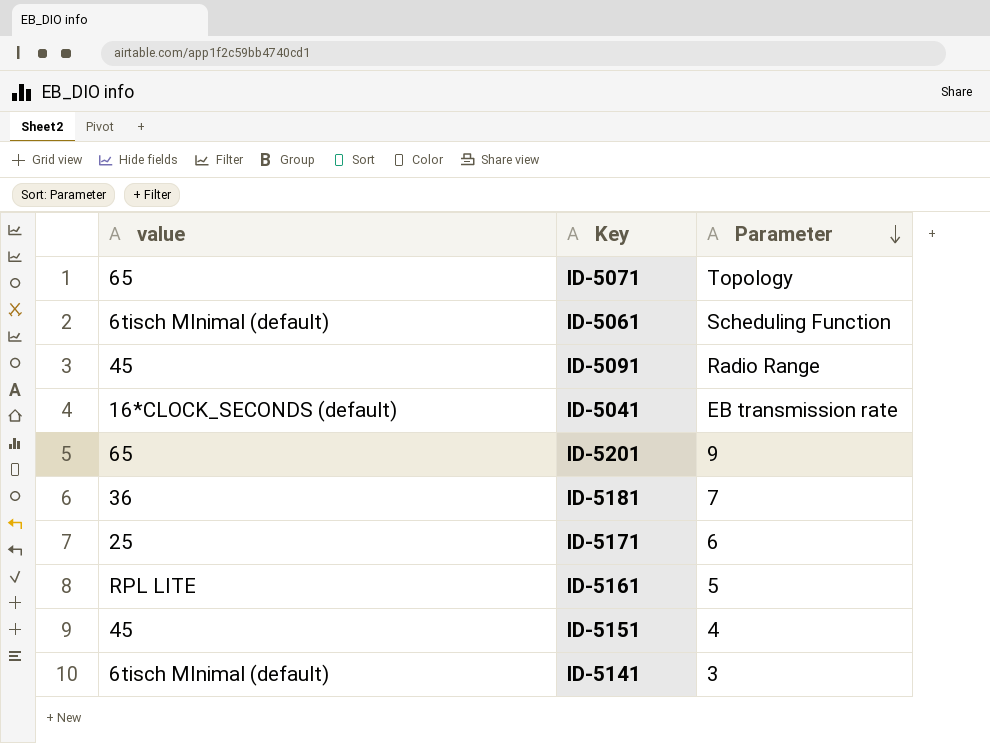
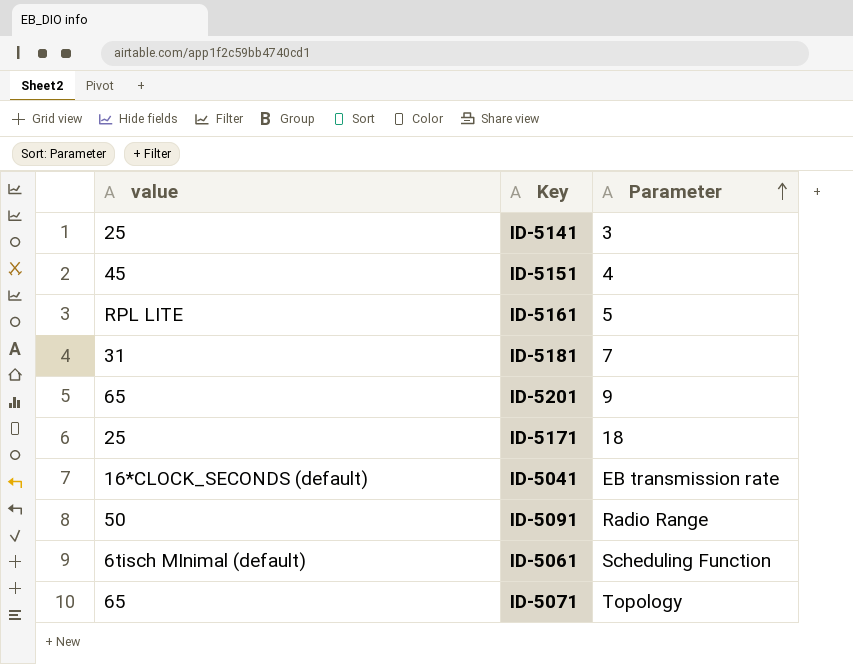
row order: Parameter descending -> Parameter ascending
ID-5141 | value: 6tisch MInimal (default) -> 25
ID-5181 | value: 36 -> 31
ID-5171 | Parameter: 6 -> 18
ID-5091 | value: 45 -> 50

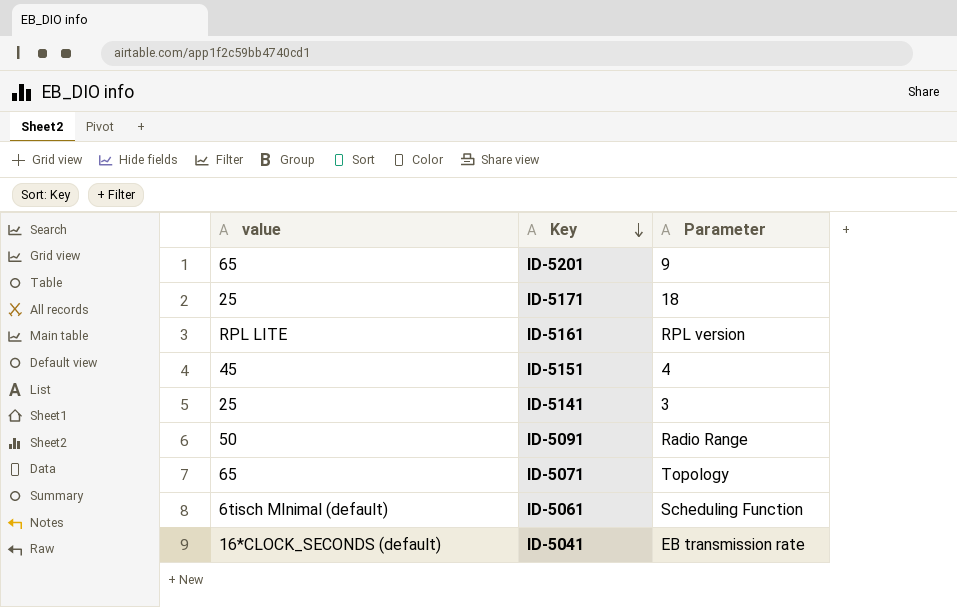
row order: Parameter ascending -> Key descending
row ID-5181: 31 | 7 -> none
ID-5161 | Parameter: 5 -> RPL version

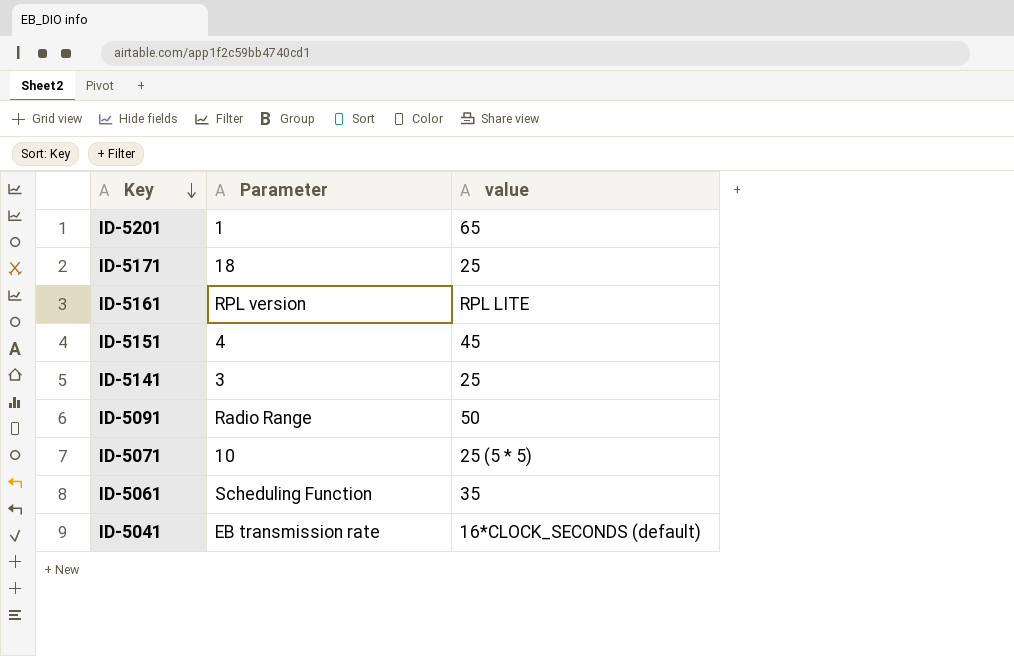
column value | position: 1 -> 3
ID-5201 | Parameter: 9 -> 1
ID-5071 | Parameter: Topology -> 10
ID-5071 | value: 65 -> 25 (5 * 5)
ID-5061 | value: 6tisch MInimal (default) -> 35

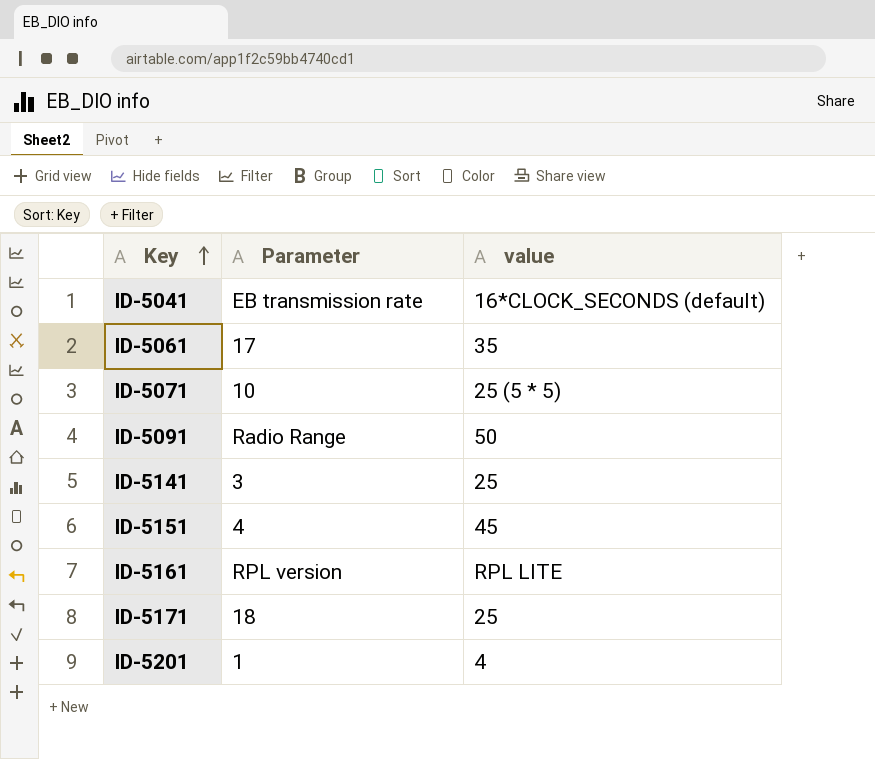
row order: Key descending -> Key ascending
ID-5061 | Parameter: Scheduling Function -> 17
ID-5201 | value: 65 -> 4

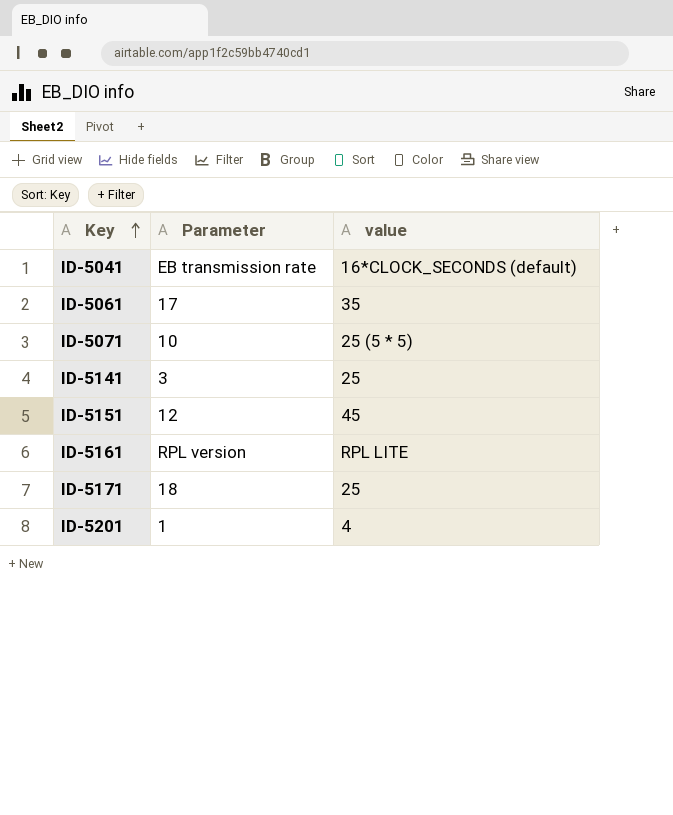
row ID-5091: Radio Range | 50 -> none
ID-5151 | Parameter: 4 -> 12

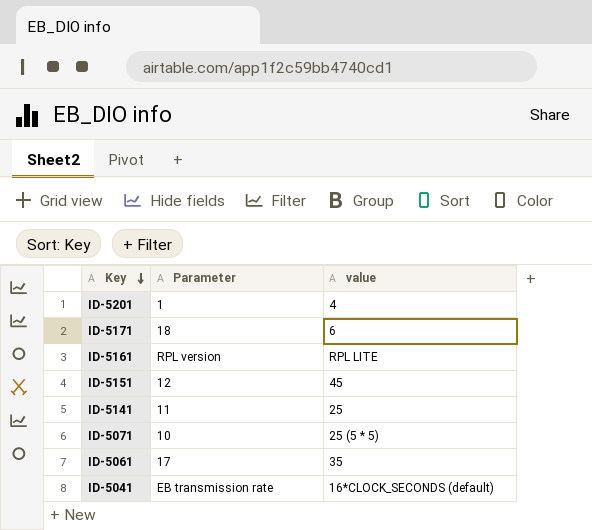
row order: Key ascending -> Key descending
ID-5171 | value: 25 -> 6
ID-5141 | Parameter: 3 -> 11

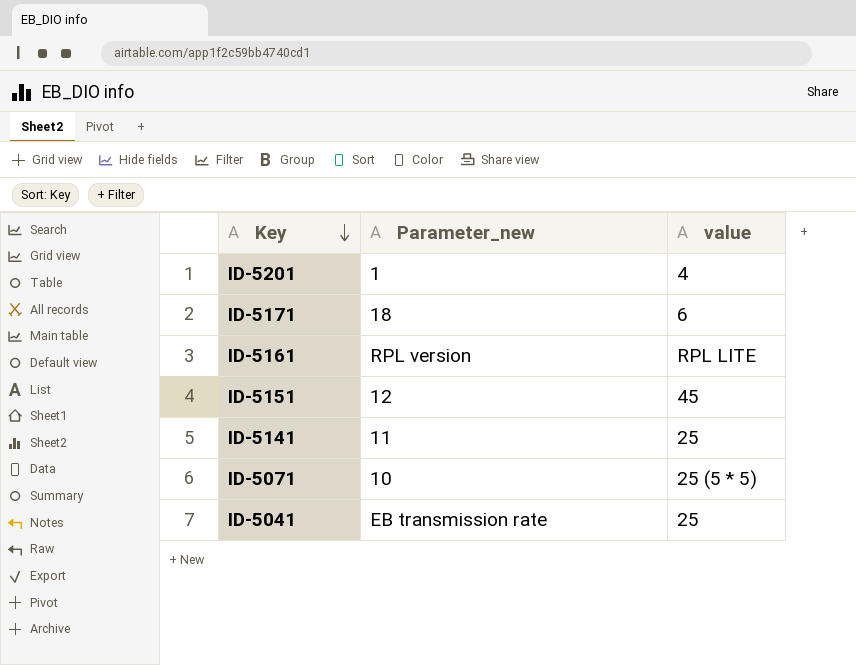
column name: Parameter -> Parameter_new
row ID-5061: 17 | 35 -> none
ID-5041 | value: 16*CLOCK_SECONDS (default) -> 25

